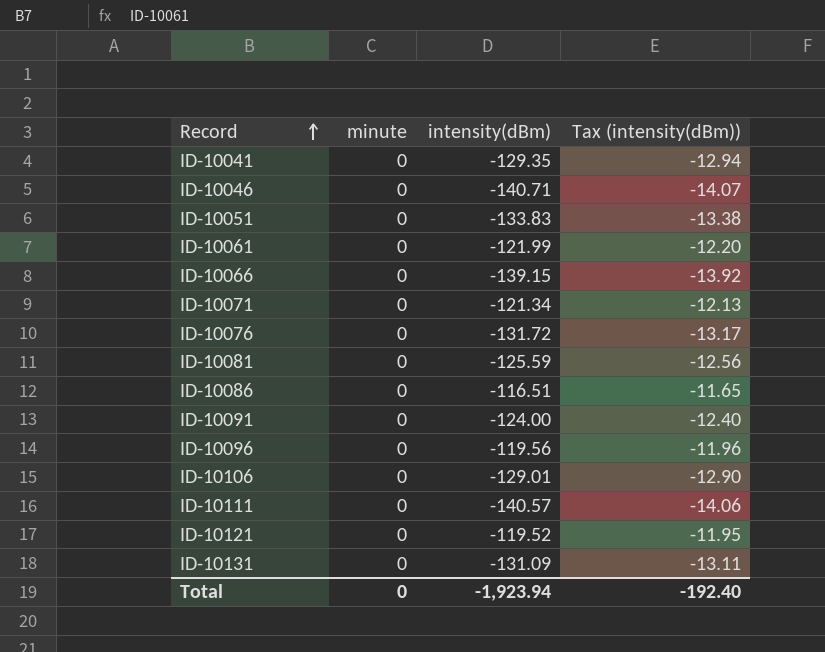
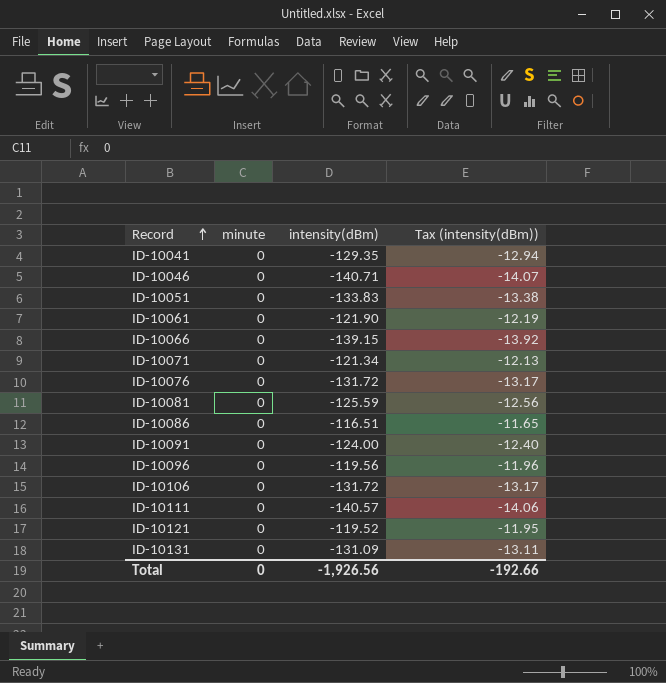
ID-10061 | intensity(dBm): -121.99 -> -121.90
ID-10061 | Tax (intensity(dBm)): -12.20 -> -12.19
ID-10106 | intensity(dBm): -129.01 -> -131.72
ID-10106 | Tax (intensity(dBm)): -12.90 -> -13.17
Total | intensity(dBm): -1,923.94 -> -1,926.56
Total | Tax (intensity(dBm)): -192.40 -> -192.66

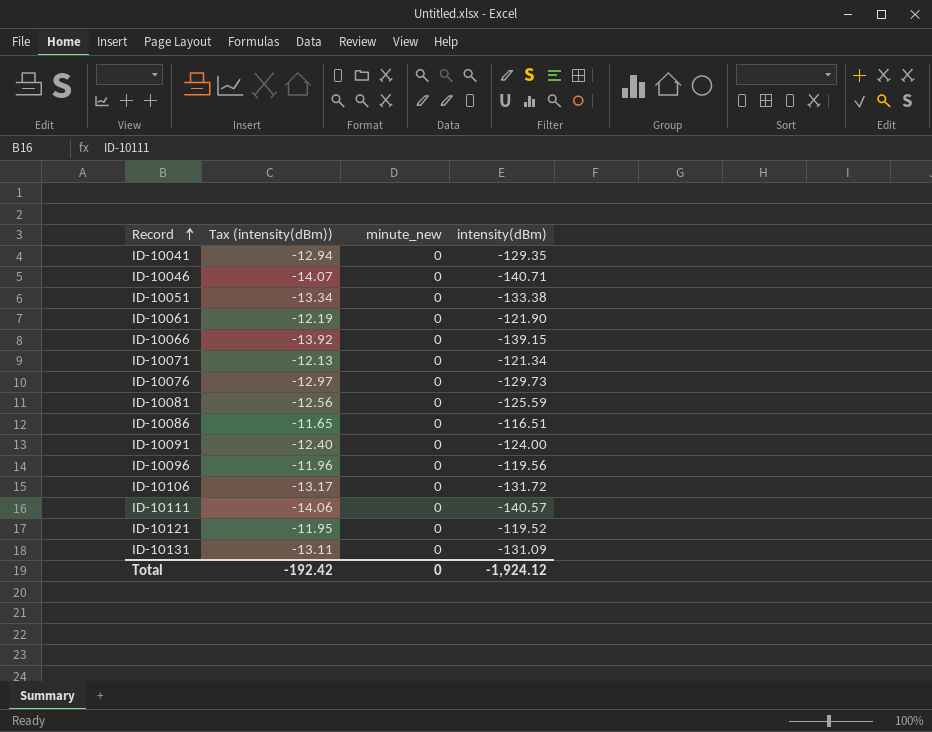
column Tax (intensity(dBm)) | position: 4 -> 2
column name: minute -> minute_new
ID-10051 | Tax (intensity(dBm)): -13.38 -> -13.34
ID-10051 | intensity(dBm): -133.83 -> -133.38
ID-10076 | Tax (intensity(dBm)): -13.17 -> -12.97
ID-10076 | intensity(dBm): -131.72 -> -129.73
Total | Tax (intensity(dBm)): -192.66 -> -192.42
Total | intensity(dBm): -1,926.56 -> -1,924.12

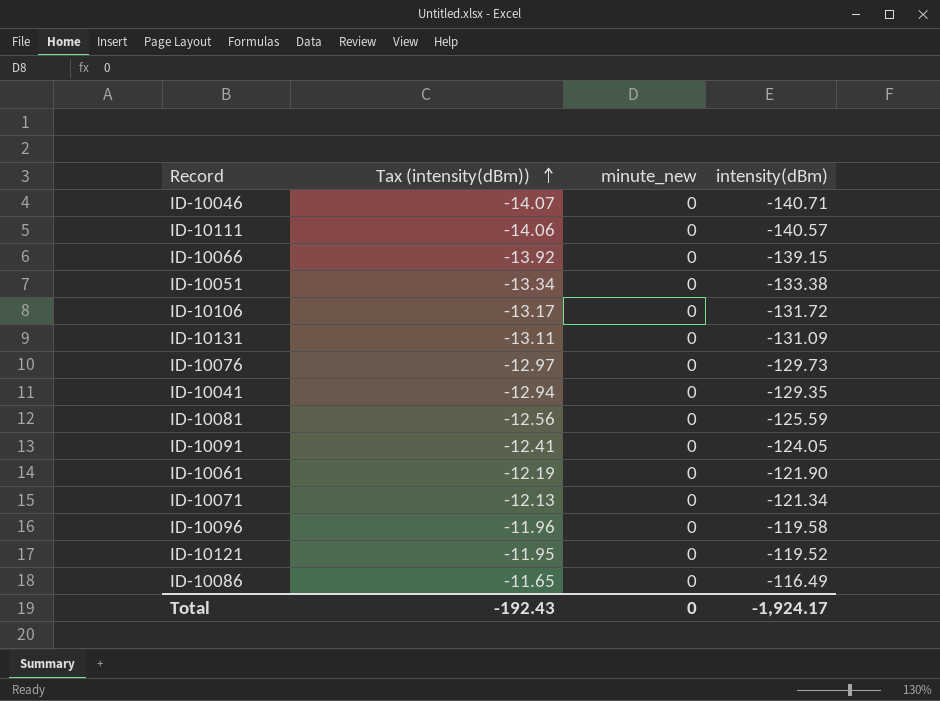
row order: Record ascending -> Tax (intensity(dBm)) ascending
ID-10091 | Tax (intensity(dBm)): -12.40 -> -12.41
ID-10091 | intensity(dBm): -124.00 -> -124.05
ID-10096 | intensity(dBm): -119.56 -> -119.58
ID-10086 | intensity(dBm): -116.51 -> -116.49
Total | Tax (intensity(dBm)): -192.42 -> -192.43
Total | intensity(dBm): -1,924.12 -> -1,924.17

